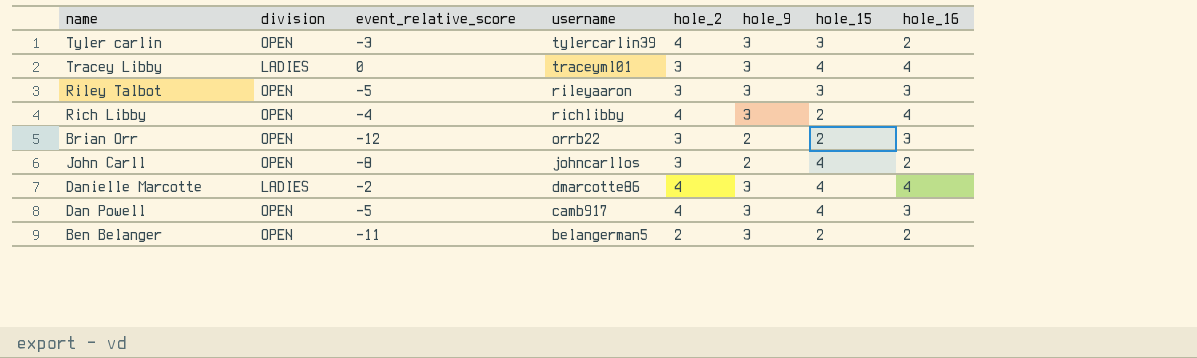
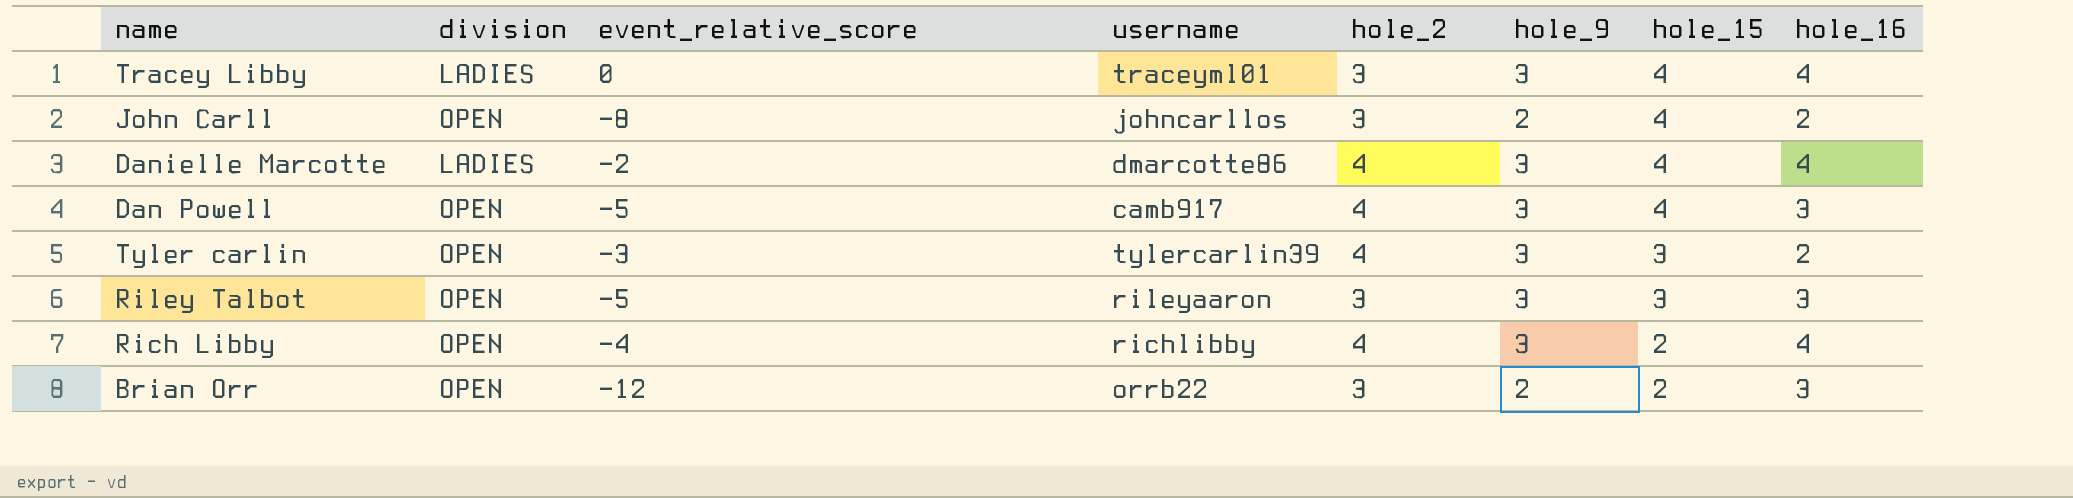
row order: username descending -> hole_15 descending
row Ben Belanger: OPEN | -11 | belangerman5 | 2 | 3 | 2 | 2 -> none

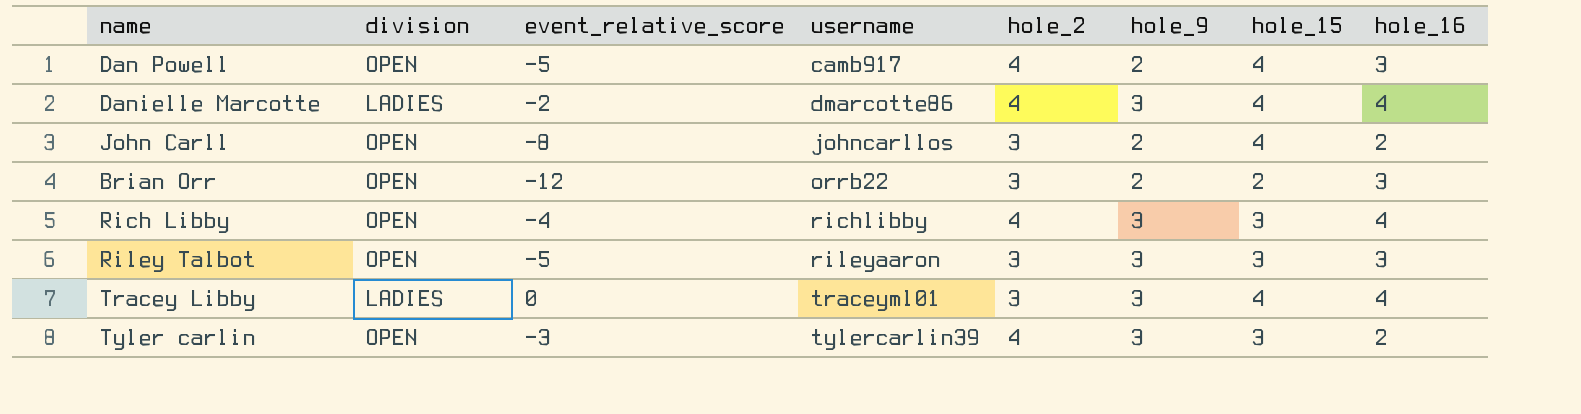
row order: hole_15 descending -> username ascending
Dan Powell | hole_9: 3 -> 2
Rich Libby | hole_15: 2 -> 3

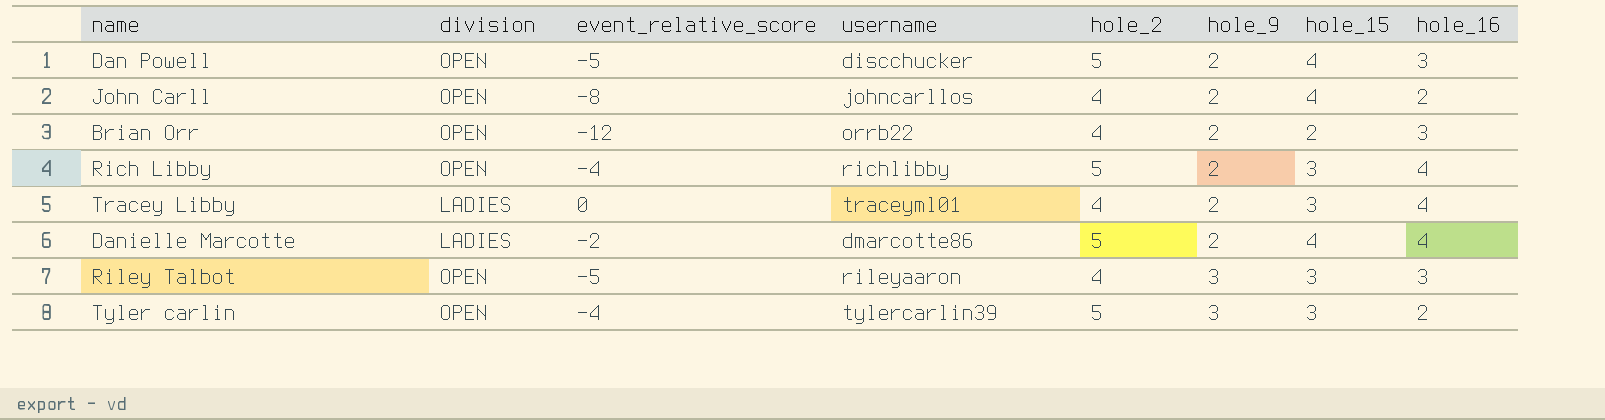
row order: username ascending -> hole_9 ascending
Dan Powell | username: camb917 -> discchucker
Dan Powell | hole_2: 4 -> 5
John Carll | hole_2: 3 -> 4
Brian Orr | hole_2: 3 -> 4
Rich Libby | hole_2: 4 -> 5
Rich Libby | hole_9: 3 -> 2
Tracey Libby | hole_2: 3 -> 4
Tracey Libby | hole_9: 3 -> 2
Tracey Libby | hole_15: 4 -> 3
Danielle Marcotte | hole_2: 4 -> 5
Danielle Marcotte | hole_9: 3 -> 2
Riley Talbot | hole_2: 3 -> 4
Tyler carlin | event_relative_score: -3 -> -4
Tyler carlin | hole_2: 4 -> 5

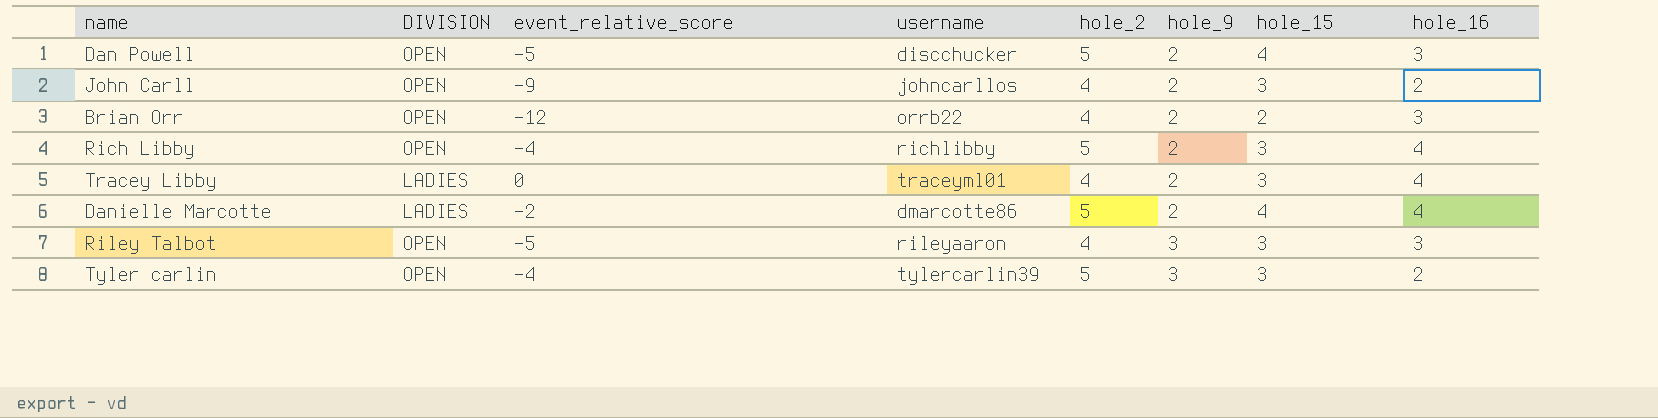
column name: division -> DIVISION
John Carll | event_relative_score: -8 -> -9
John Carll | hole_15: 4 -> 3

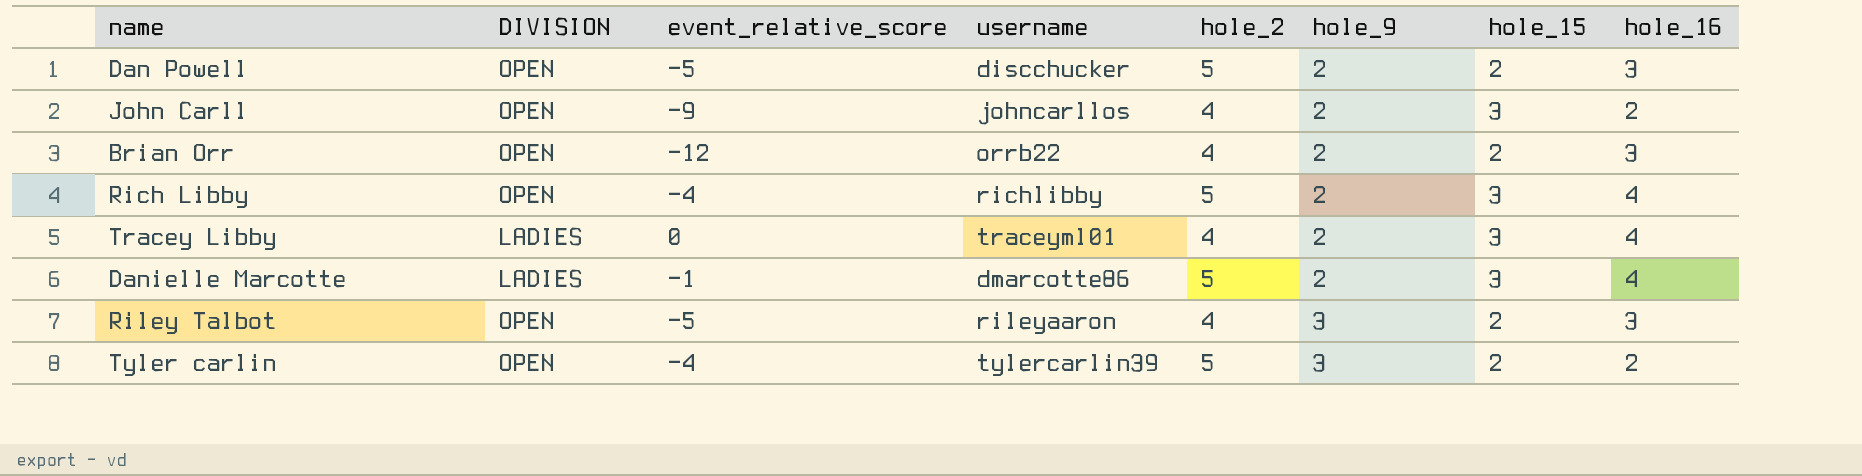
Dan Powell | hole_15: 4 -> 2
Danielle Marcotte | event_relative_score: -2 -> -1
Danielle Marcotte | hole_15: 4 -> 3
Riley Talbot | hole_15: 3 -> 2
Tyler carlin | hole_15: 3 -> 2

